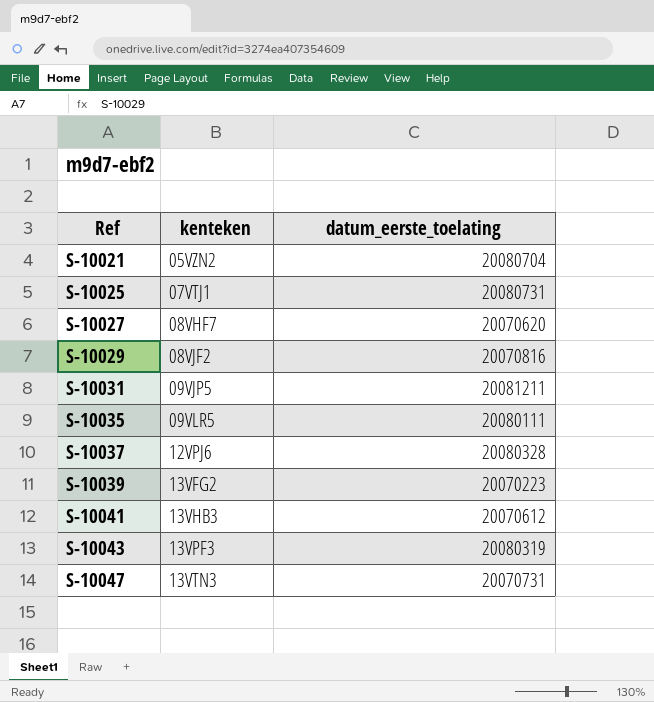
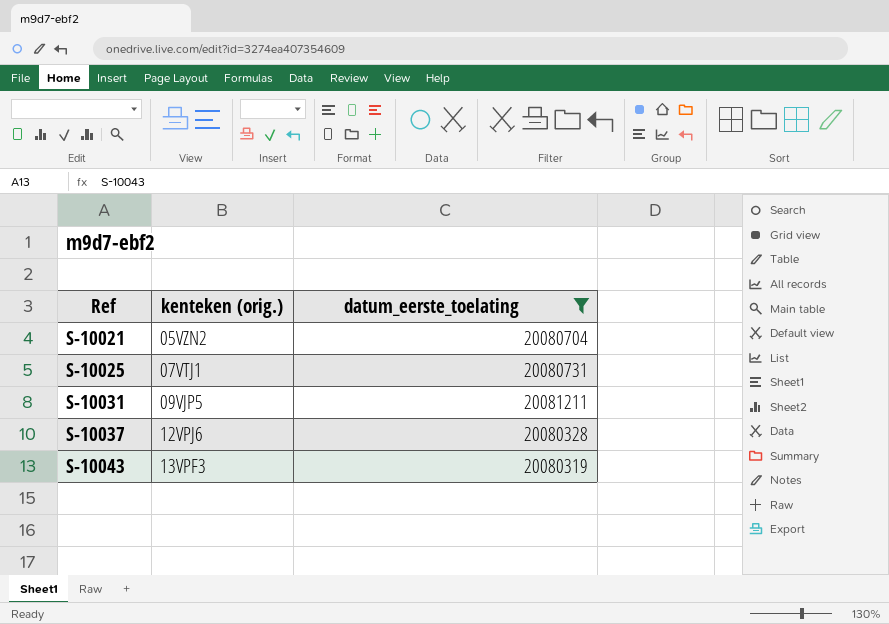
filter: none -> datum_eerste_toelating >= 20080319
column name: kenteken -> kenteken (orig.)

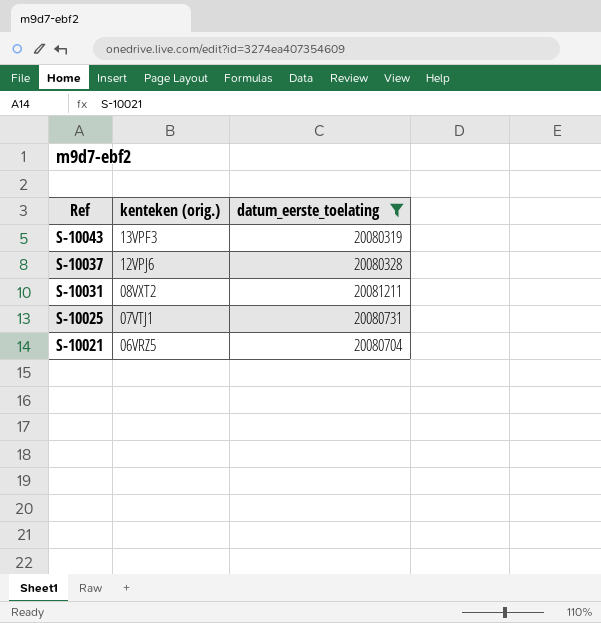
row order: Ref ascending -> Ref descending
S-10031 | kenteken (orig.): 09VJP5 -> 08VXT2
S-10021 | kenteken (orig.): 05VZN2 -> 06VRZ5

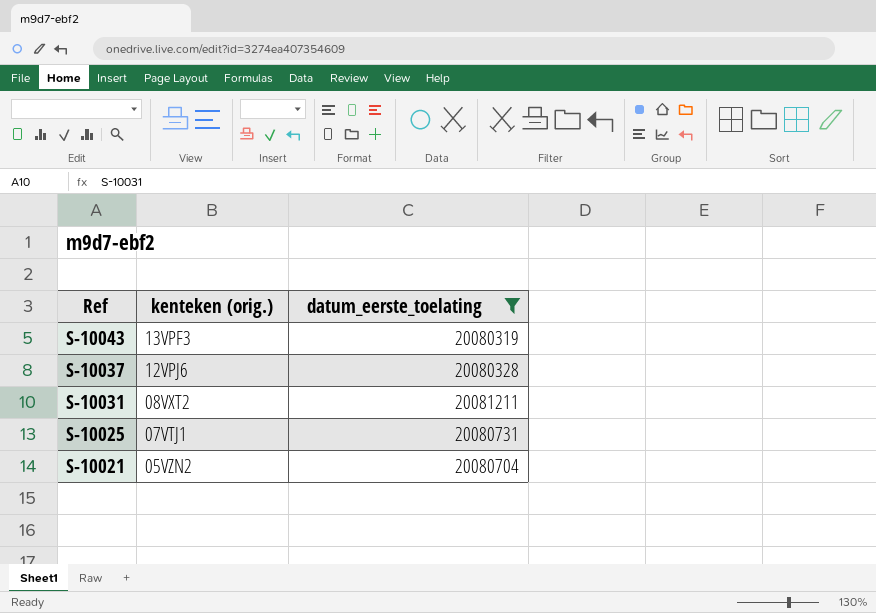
S-10021 | kenteken (orig.): 06VRZ5 -> 05VZN2

